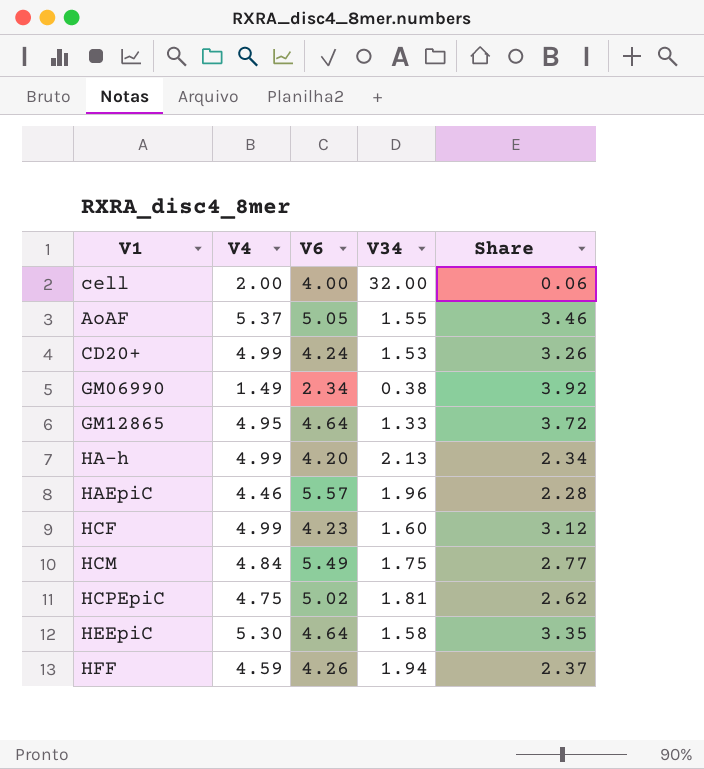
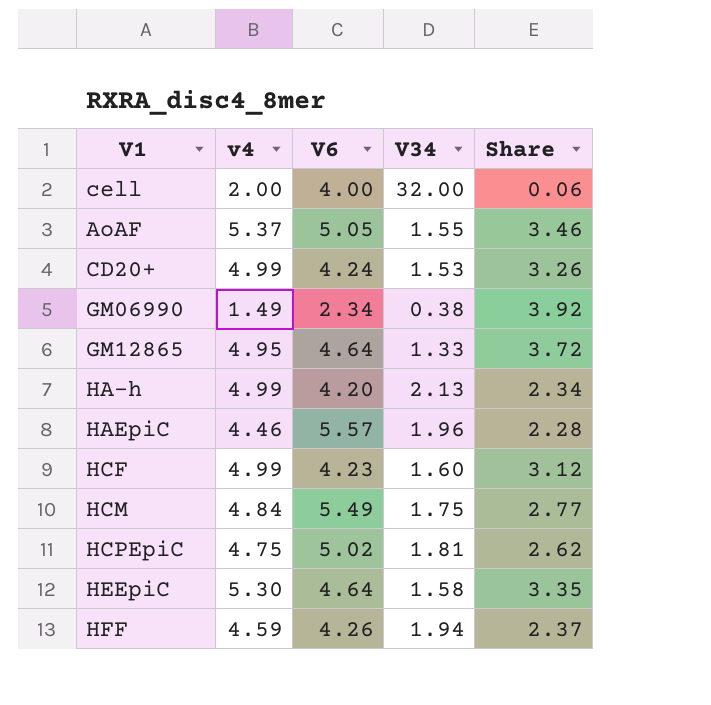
column name: V4 -> v4

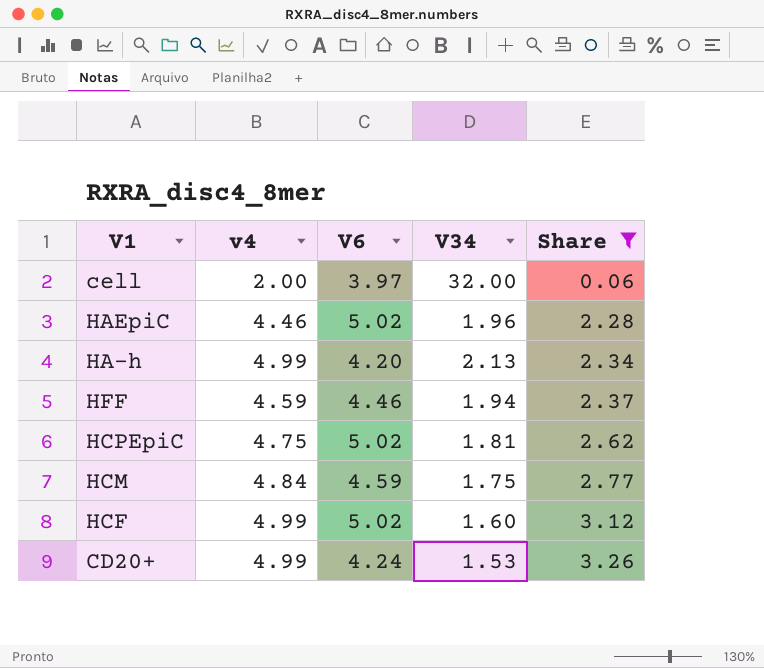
filter: none -> Share <= 3.26
row order: none -> Share ascending
cell | V6: 4.00 -> 3.97
HAEpiC | V6: 5.57 -> 5.02
HFF | V6: 4.26 -> 4.46
HCM | V6: 5.49 -> 4.59
HCF | V6: 4.23 -> 5.02

